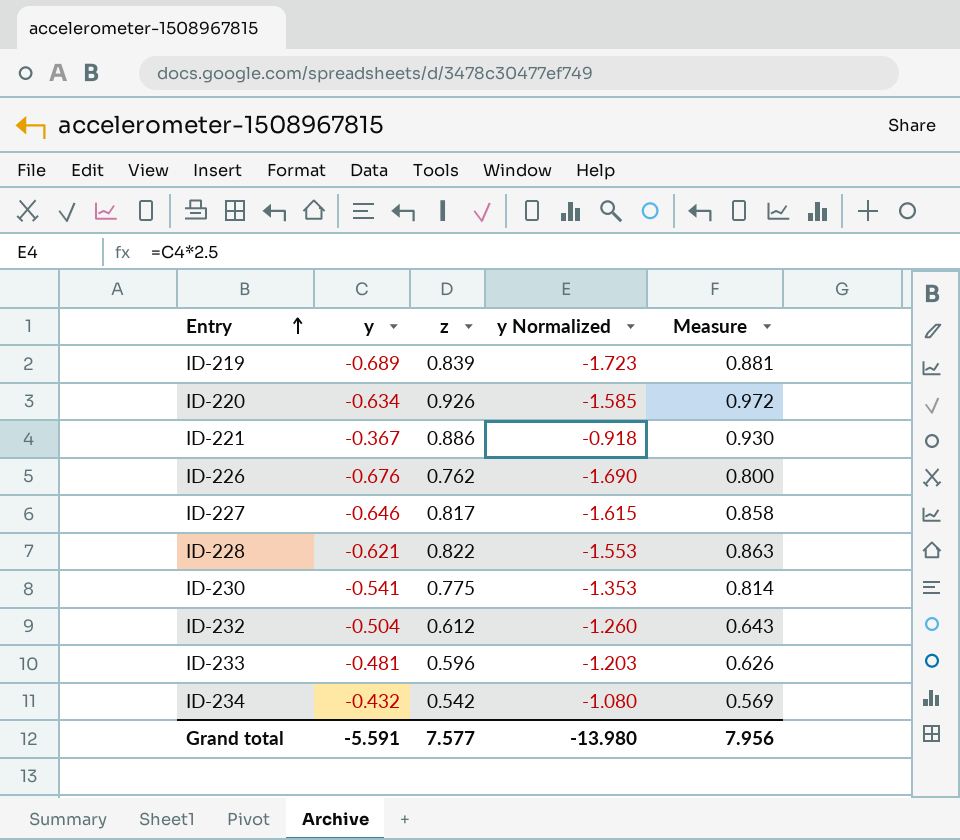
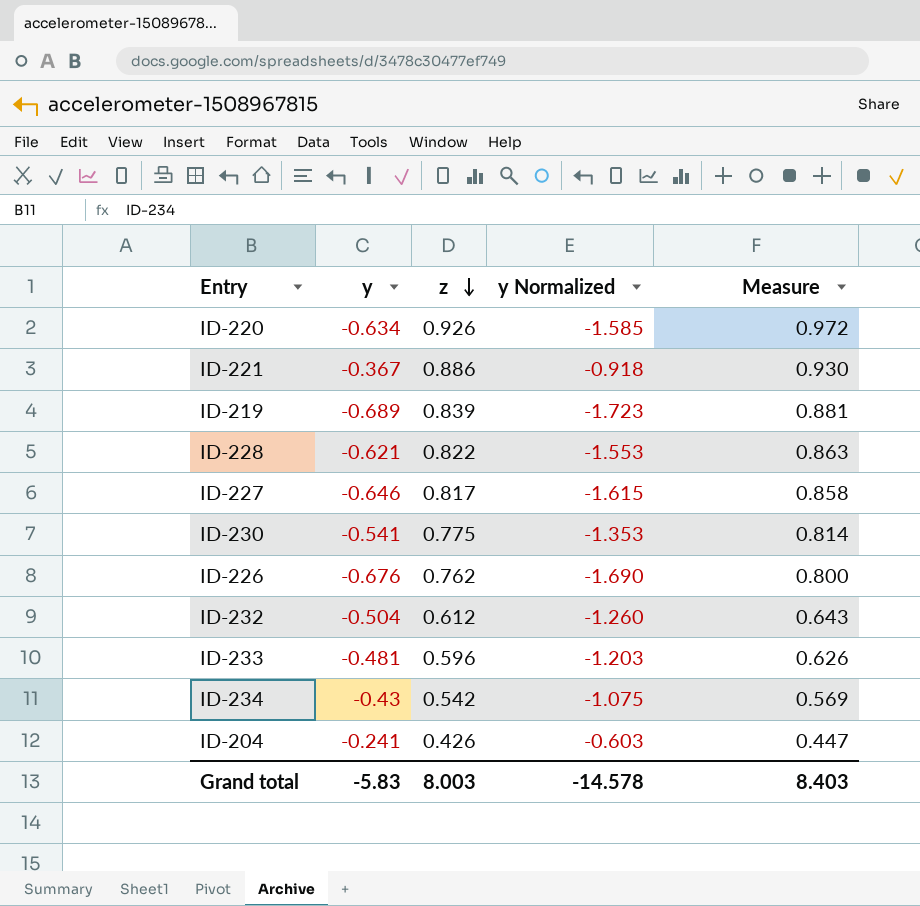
row order: Entry ascending -> z descending
ID-234 | y: -0.432 -> -0.43
ID-234 | y Normalized: -1.080 -> -1.075
row ID-204: none -> -0.241 | 0.426 | -0.603 | 0.447
Grand total | y: -5.591 -> -5.83
Grand total | z: 7.577 -> 8.003
Grand total | y Normalized: -13.980 -> -14.578
Grand total | Measure: 7.956 -> 8.403

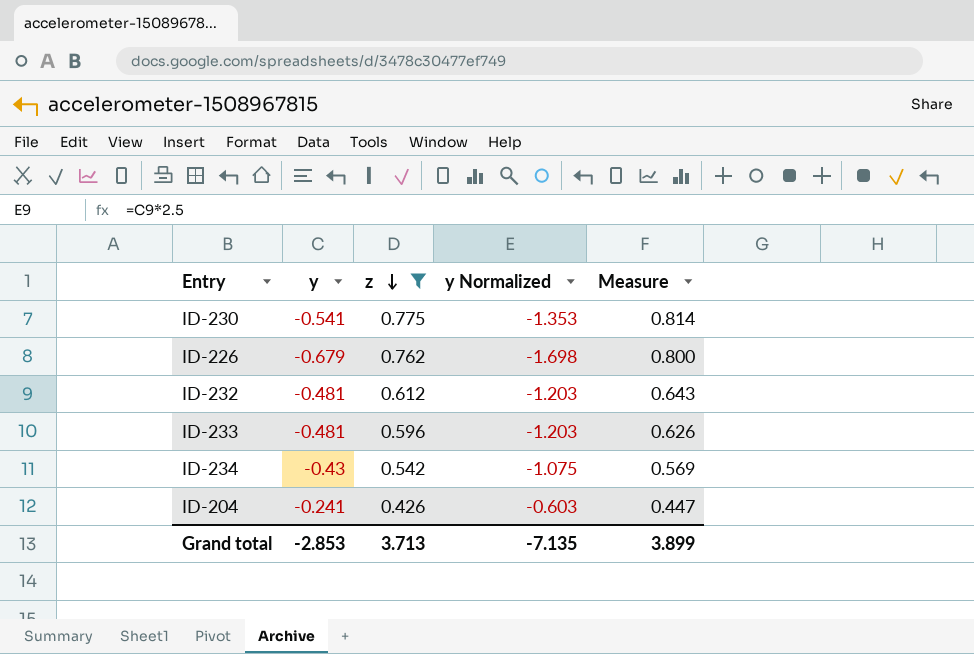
filter: none -> z <= 0.775
ID-226 | y: -0.676 -> -0.679
ID-226 | y Normalized: -1.690 -> -1.698
ID-232 | y: -0.504 -> -0.481
ID-232 | y Normalized: -1.260 -> -1.203
Grand total | y: -5.83 -> -2.853
Grand total | z: 8.003 -> 3.713
Grand total | y Normalized: -14.578 -> -7.135
Grand total | Measure: 8.403 -> 3.899

